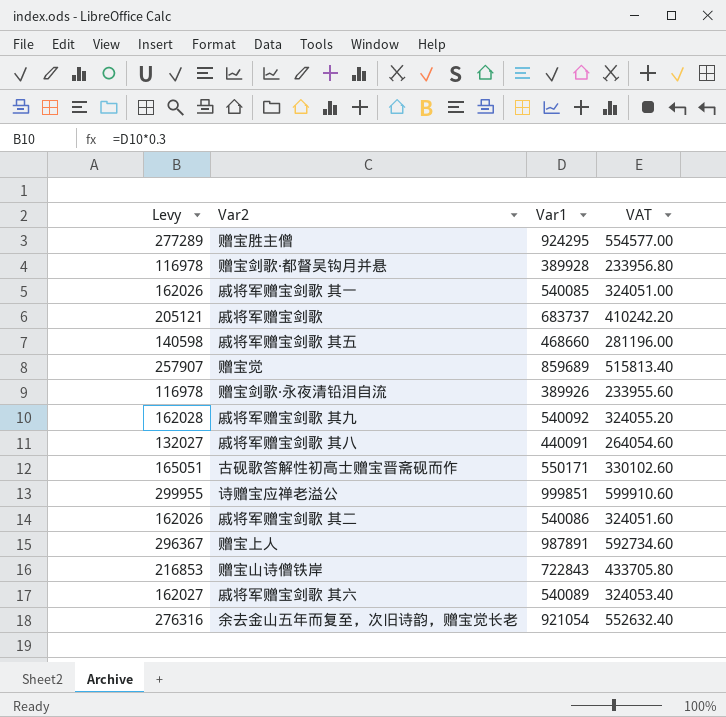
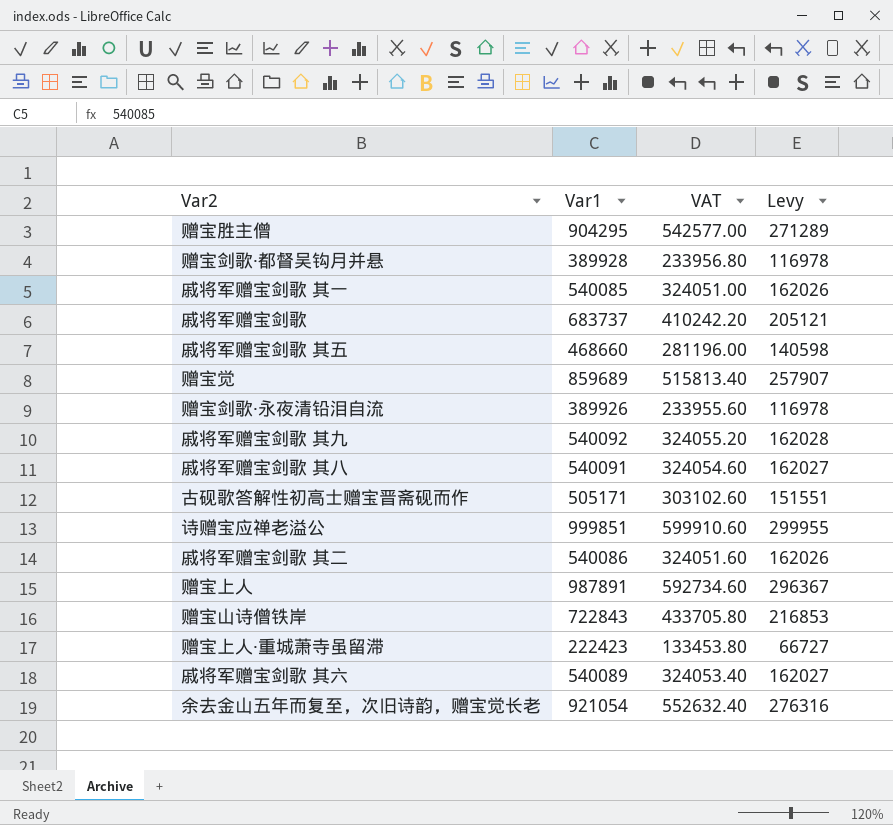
column Levy | position: 1 -> 4
赠宝胜主僧 | Var1: 924295 -> 904295
赠宝胜主僧 | VAT: 554577.00 -> 542577.00
赠宝胜主僧 | Levy: 277289 -> 271289
戚将军赠宝剑歌 其八 | Var1: 440091 -> 540091
戚将军赠宝剑歌 其八 | VAT: 264054.60 -> 324054.60
戚将军赠宝剑歌 其八 | Levy: 132027 -> 162027
古砚歌答解性初高士赠宝晋斋砚而作 | Var1: 550171 -> 505171
古砚歌答解性初高士赠宝晋斋砚而作 | VAT: 330102.60 -> 303102.60
古砚歌答解性初高士赠宝晋斋砚而作 | Levy: 165051 -> 151551
row 赠宝上人·重城萧寺虽留滞: none -> 222423 | 133453.80 | 66727

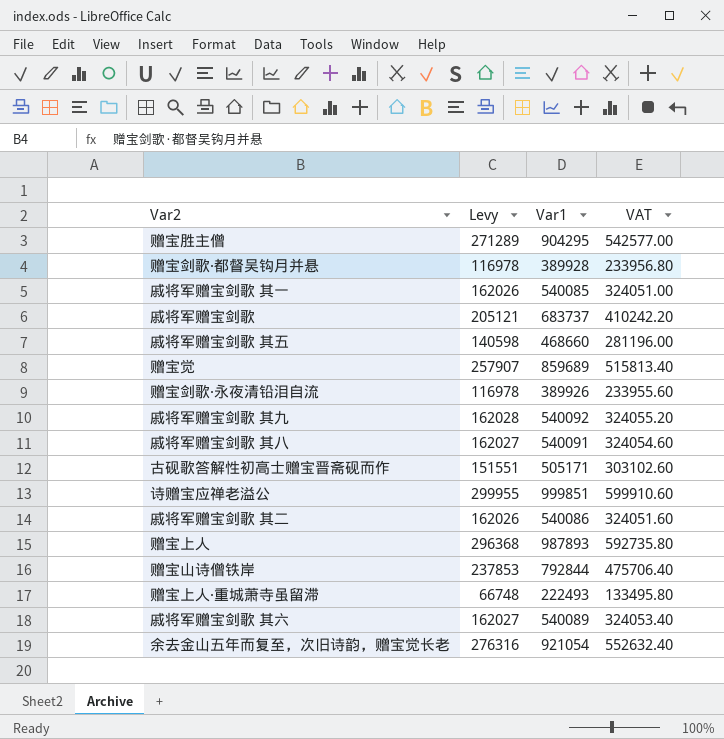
column Levy | position: 4 -> 2
赠宝上人 | Levy: 296367 -> 296368
赠宝上人 | Var1: 987891 -> 987893
赠宝上人 | VAT: 592734.60 -> 592735.80
赠宝山诗僧铁岸 | Levy: 216853 -> 237853
赠宝山诗僧铁岸 | Var1: 722843 -> 792844
赠宝山诗僧铁岸 | VAT: 433705.80 -> 475706.40
赠宝上人·重城萧寺虽留滞 | Levy: 66727 -> 66748
赠宝上人·重城萧寺虽留滞 | Var1: 222423 -> 222493
赠宝上人·重城萧寺虽留滞 | VAT: 133453.80 -> 133495.80

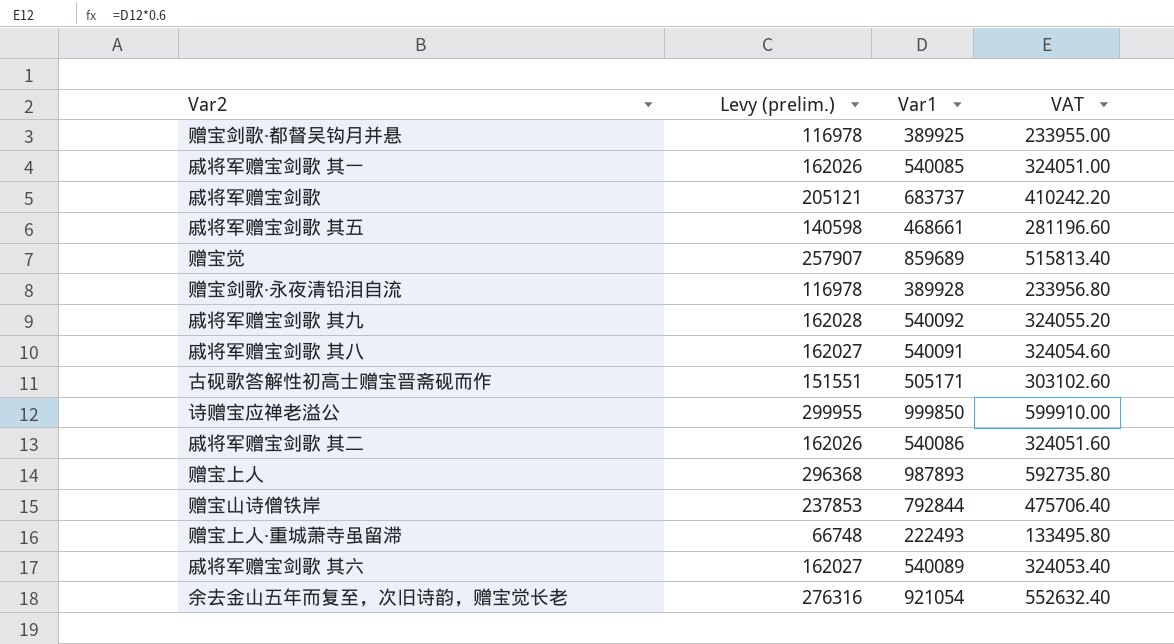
column name: Levy -> Levy (prelim.)
row 赠宝胜主僧: 271289 | 904295 | 542577.00 -> none
赠宝剑歌·都督吴钩月并悬 | Var1: 389928 -> 389925
赠宝剑歌·都督吴钩月并悬 | VAT: 233956.80 -> 233955.00
戚将军赠宝剑歌 其五 | Var1: 468660 -> 468661
戚将军赠宝剑歌 其五 | VAT: 281196.00 -> 281196.60
赠宝剑歌·永夜清铅泪自流 | Var1: 389926 -> 389928
赠宝剑歌·永夜清铅泪自流 | VAT: 233955.60 -> 233956.80
诗赠宝应禅老溢公 | Var1: 999851 -> 999850
诗赠宝应禅老溢公 | VAT: 599910.60 -> 599910.00

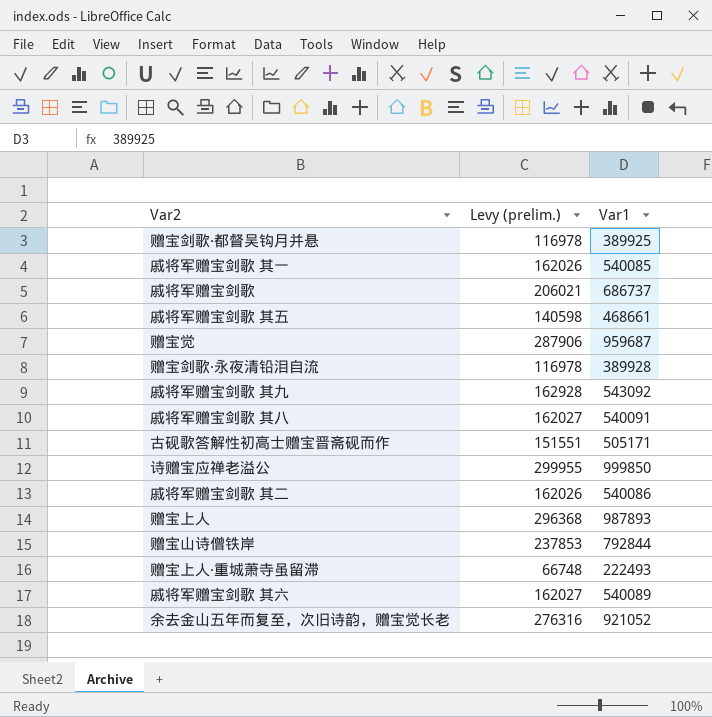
column VAT | formula: [Var1] * 0.6 -> none
戚将军赠宝剑歌 | Levy (prelim.): 205121 -> 206021
戚将军赠宝剑歌 | Var1: 683737 -> 686737
赠宝觉 | Levy (prelim.): 257907 -> 287906
赠宝觉 | Var1: 859689 -> 959687
戚将军赠宝剑歌 其九 | Levy (prelim.): 162028 -> 162928
戚将军赠宝剑歌 其九 | Var1: 540092 -> 543092
余去金山五年而复至，次旧诗韵，赠宝觉长老 | Var1: 921054 -> 921052

